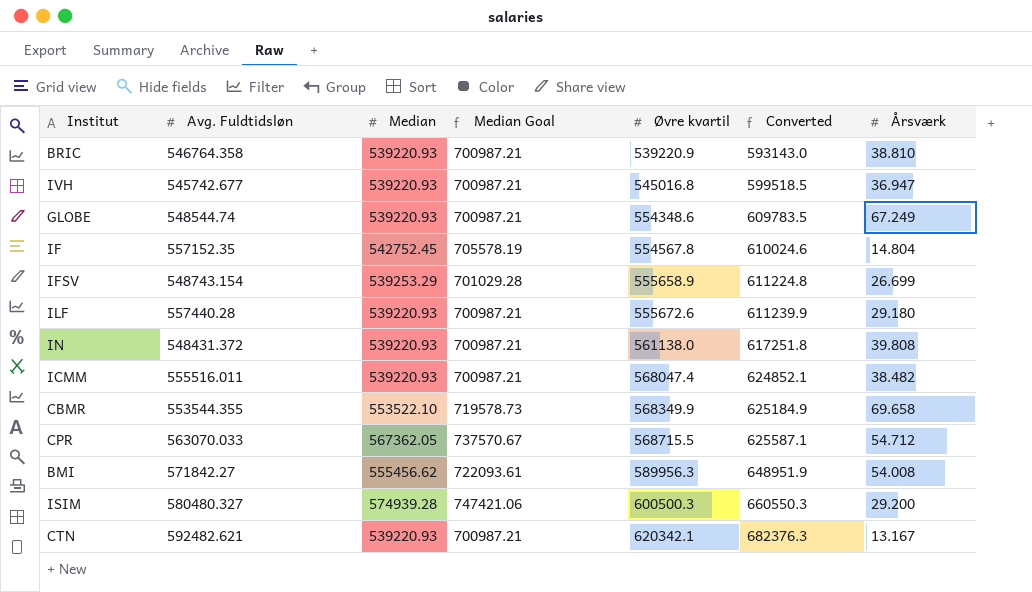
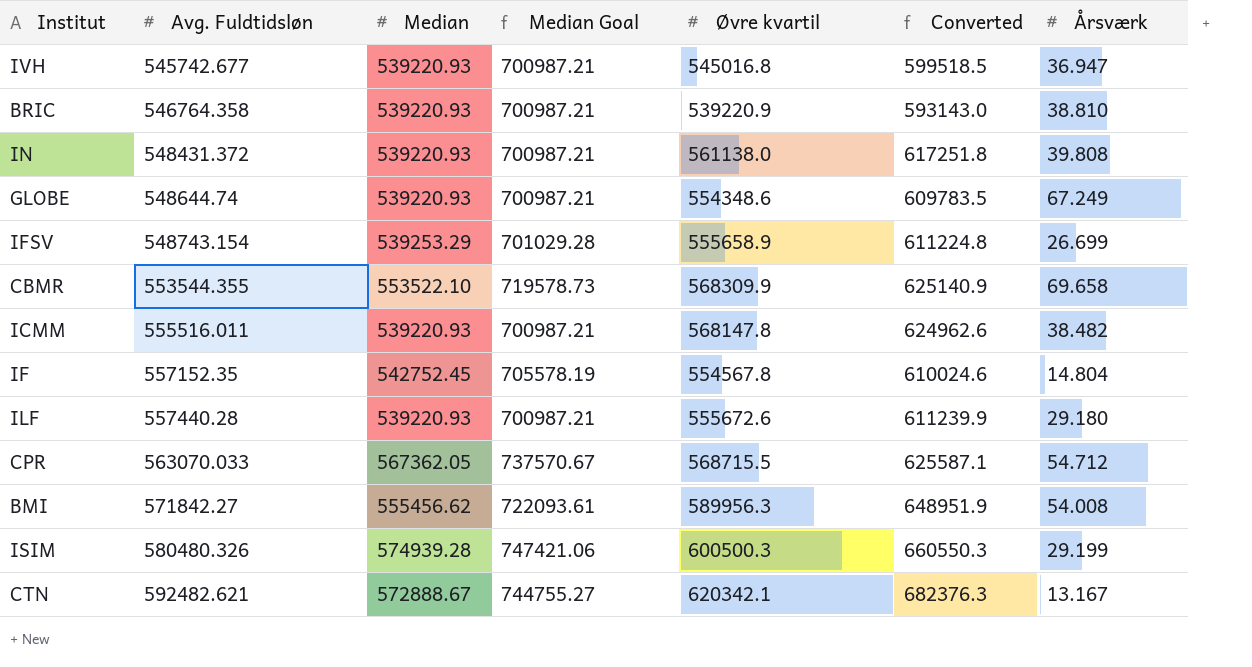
row order: Øvre kvartil ascending -> Avg. Fuldtidsløn ascending
GLOBE | Avg. Fuldtidsløn: 548544.74 -> 548644.74
CBMR | Øvre kvartil: 568349.9 -> 568309.9
CBMR | Converted: 625184.9 -> 625140.9
ICMM | Øvre kvartil: 568047.4 -> 568147.8
ICMM | Converted: 624852.1 -> 624962.6
ISIM | Avg. Fuldtidsløn: 580480.327 -> 580480.326
ISIM | Årsværk: 29.200 -> 29.199
CTN | Median: 539220.93 -> 572888.67
CTN | Median Goal: 700987.21 -> 744755.27

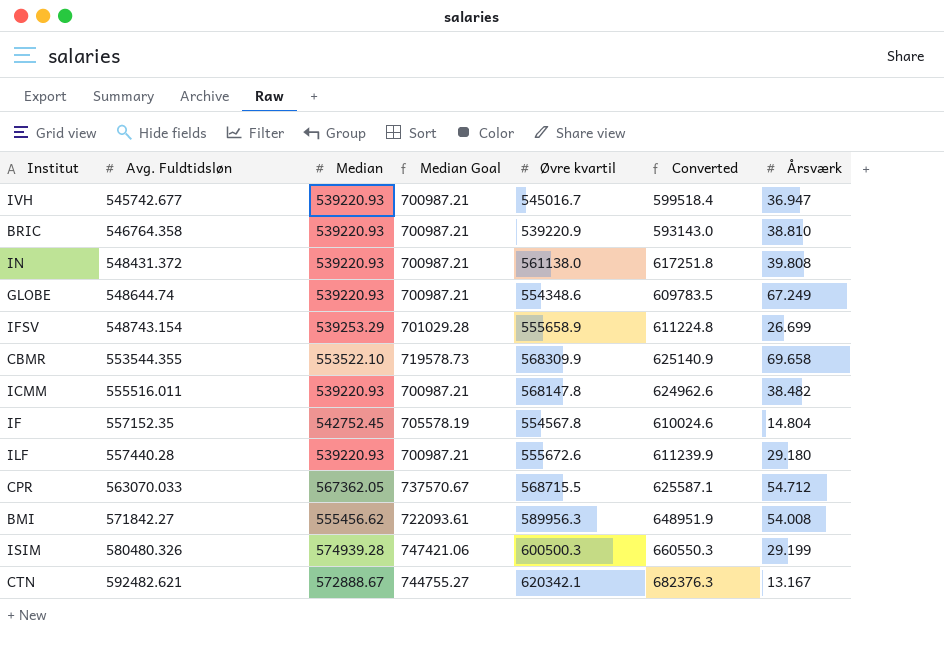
IVH | Øvre kvartil: 545016.8 -> 545016.7
IVH | Converted: 599518.5 -> 599518.4

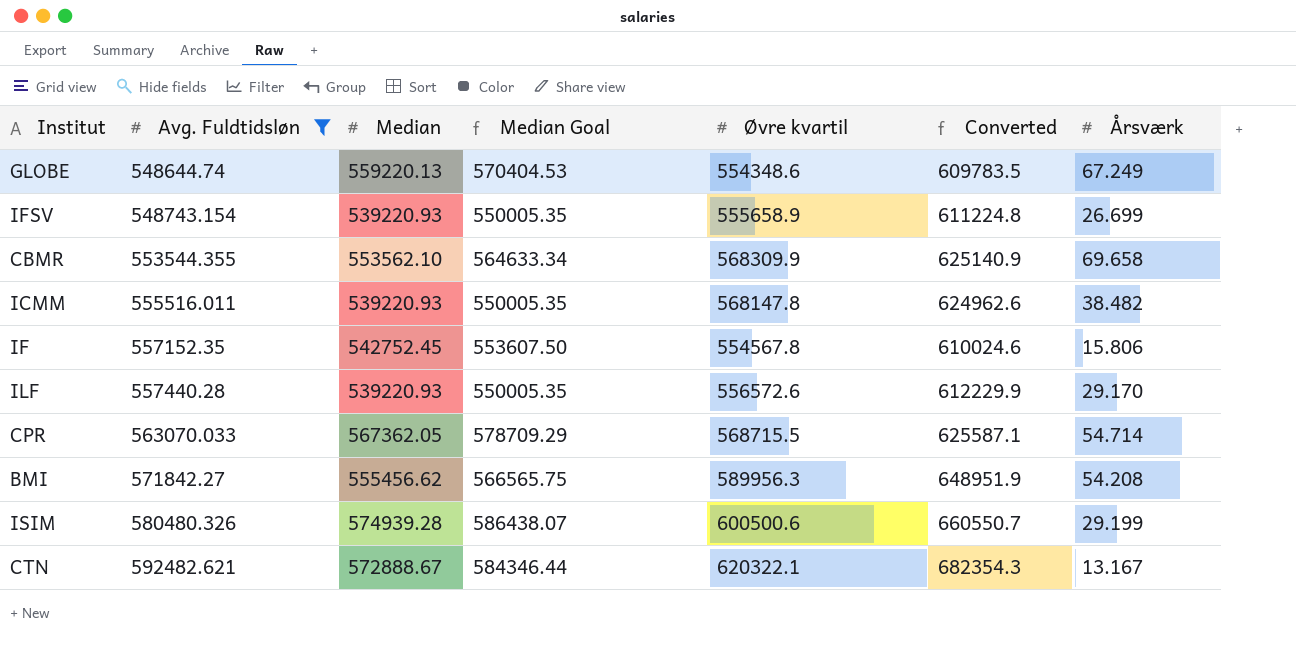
filter: none -> Avg. Fuldtidsløn >= 548644.74
column Median Goal | formula: [Median] * 1.3 -> [Median] * 1.02
GLOBE | Median: 539220.93 -> 559220.13
IFSV | Median: 539253.29 -> 539220.93
CBMR | Median: 553522.10 -> 553562.10
IF | Årsværk: 14.804 -> 15.806
ILF | Øvre kvartil: 555672.6 -> 556572.6
ILF | Converted: 611239.9 -> 612229.9
ILF | Årsværk: 29.180 -> 29.170
CPR | Årsværk: 54.712 -> 54.714
BMI | Årsværk: 54.008 -> 54.208
ISIM | Øvre kvartil: 600500.3 -> 600500.6
ISIM | Converted: 660550.3 -> 660550.7
CTN | Øvre kvartil: 620342.1 -> 620322.1
CTN | Converted: 682376.3 -> 682354.3

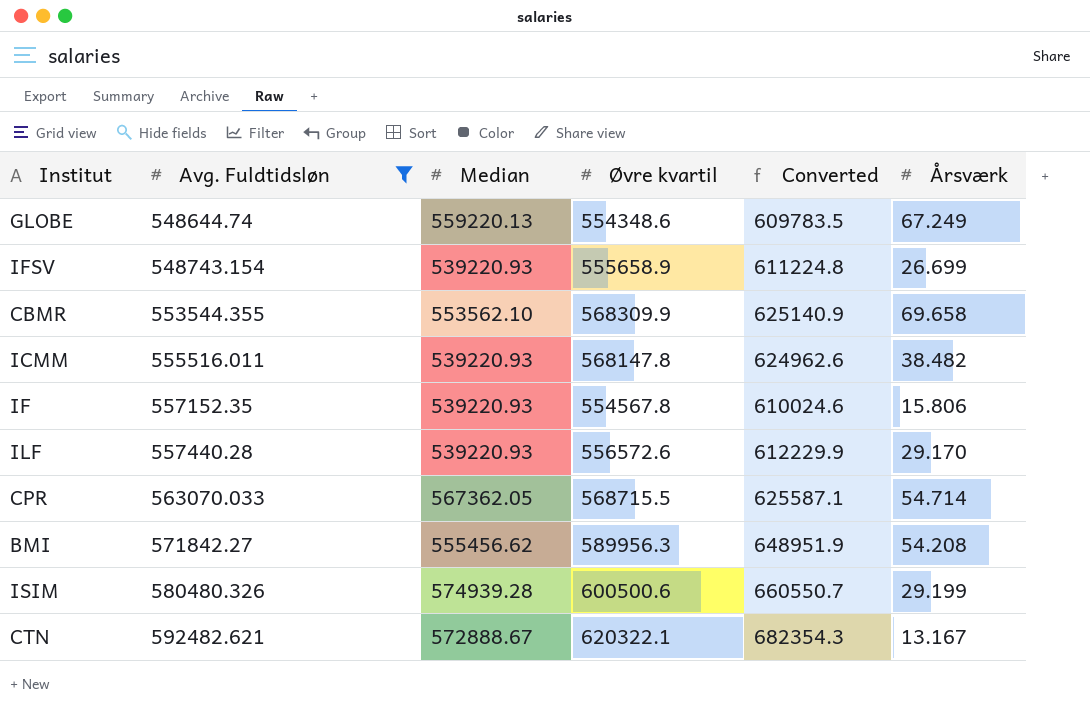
column Median Goal | formula: [Median] * 1.02 -> none
IF | Median: 542752.45 -> 539220.93

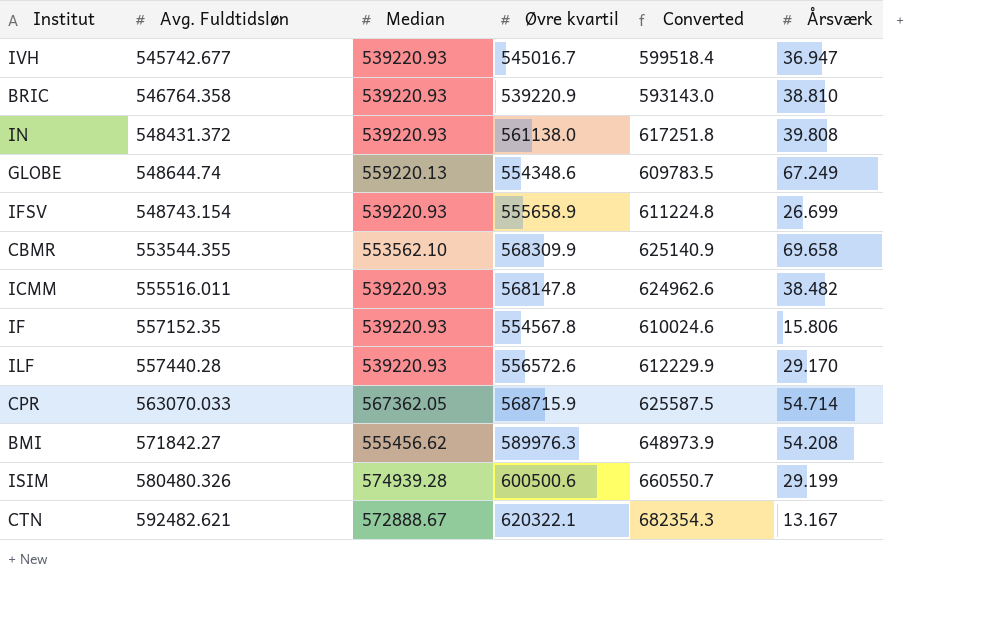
filter: Avg. Fuldtidsløn >= 548644.74 -> none
CPR | Øvre kvartil: 568715.5 -> 568715.9
CPR | Converted: 625587.1 -> 625587.5
BMI | Øvre kvartil: 589956.3 -> 589976.3
BMI | Converted: 648951.9 -> 648973.9

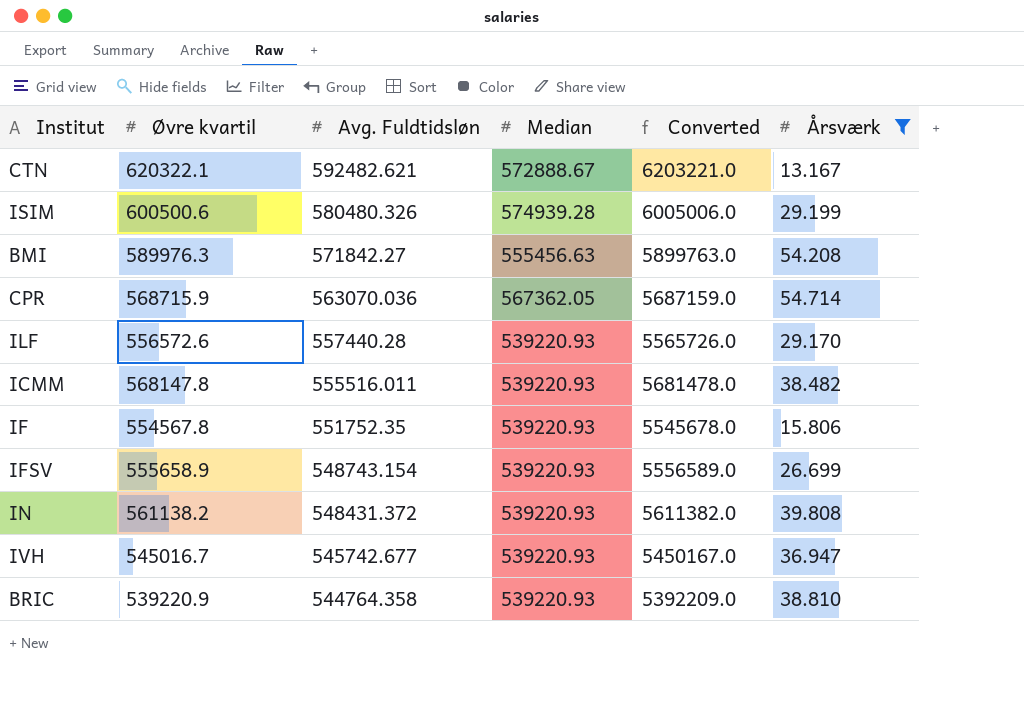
filter: none -> Årsværk <= 54.714
row order: Avg. Fuldtidsløn ascending -> Avg. Fuldtidsløn descending
column Øvre kvartil | position: 4 -> 2
column Converted | formula: [Øvre kvartil] * 1.1 -> [Øvre kvartil] * 10
BMI | Median: 555456.62 -> 555456.63
CPR | Avg. Fuldtidsløn: 563070.033 -> 563070.036
IF | Avg. Fuldtidsløn: 557152.35 -> 551752.35
IN | Øvre kvartil: 561138.0 -> 561138.2
BRIC | Avg. Fuldtidsløn: 546764.358 -> 544764.358

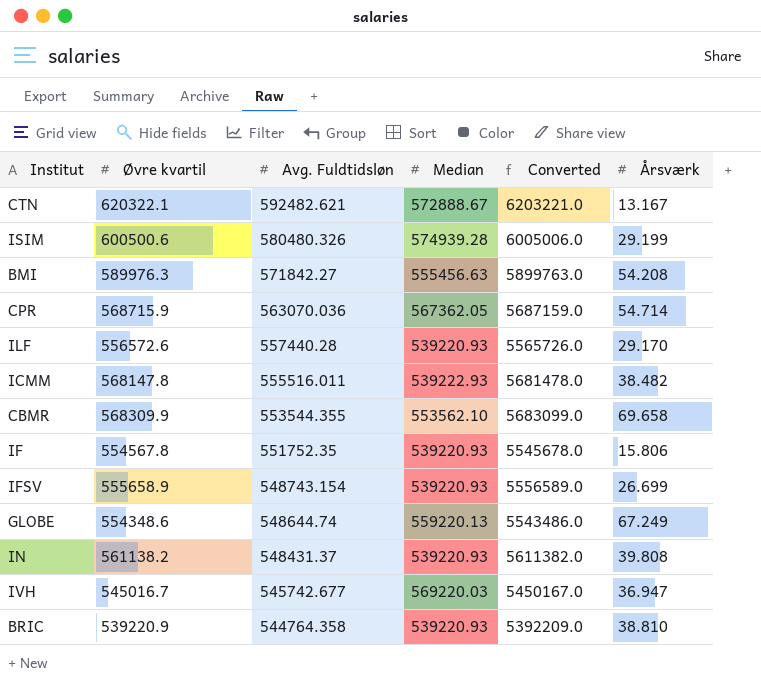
filter: Årsværk <= 54.714 -> none
ICMM | Median: 539220.93 -> 539222.93
IN | Avg. Fuldtidsløn: 548431.372 -> 548431.37
IVH | Median: 539220.93 -> 569220.03

